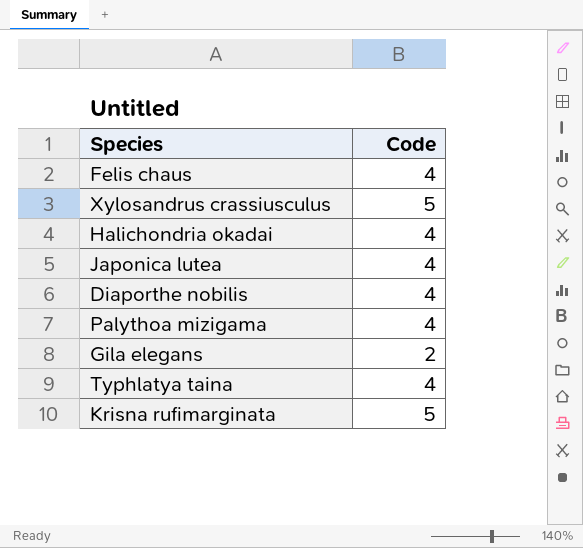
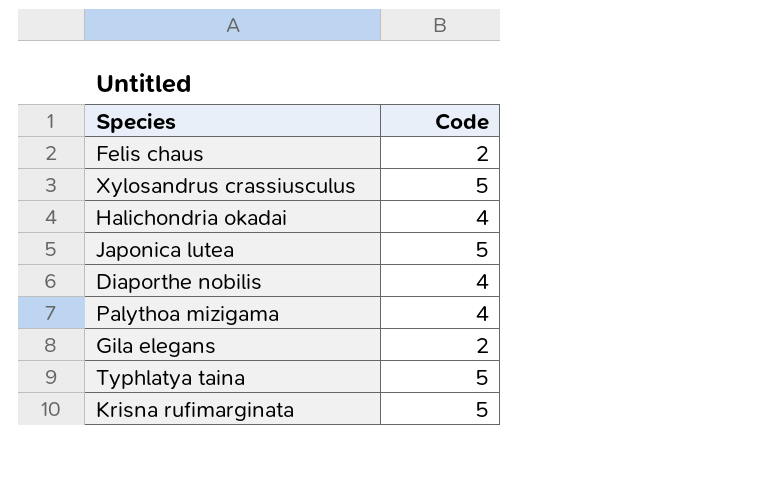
Felis chaus | Code: 4 -> 2
Japonica lutea | Code: 4 -> 5
Typhlatya taina | Code: 4 -> 5

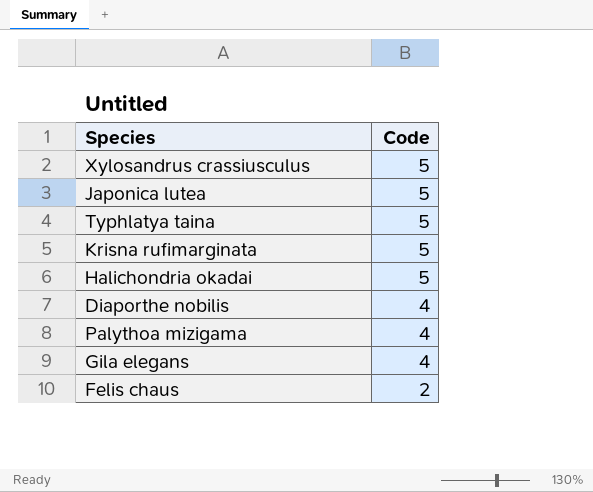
row order: none -> Code descending
Halichondria okadai | Code: 4 -> 5
Gila elegans | Code: 2 -> 4

